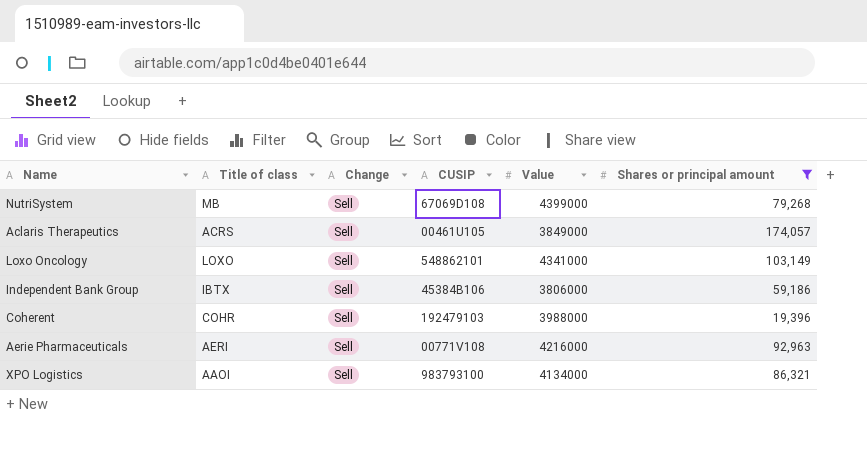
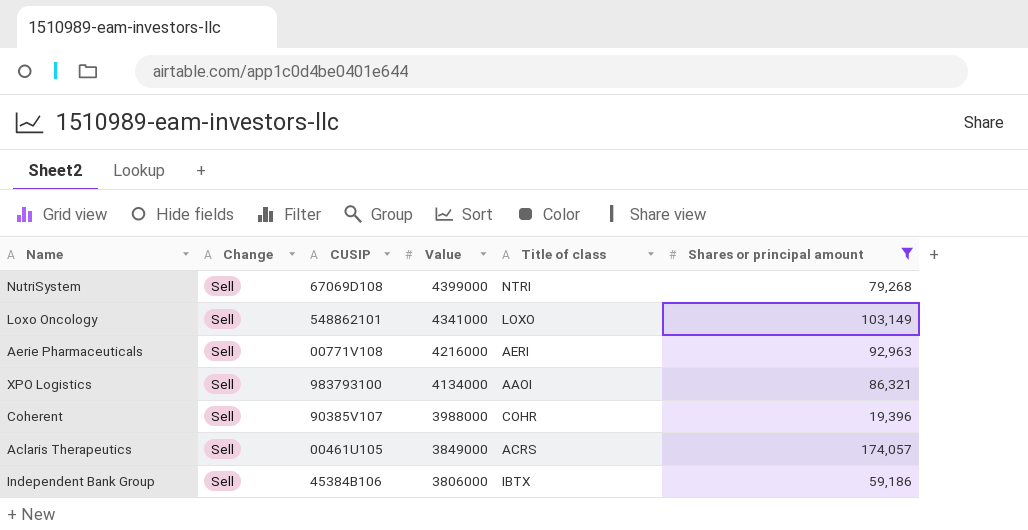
row order: none -> Value descending
column Title of class | position: 2 -> 5
NutriSystem | Title of class: MB -> NTRI
Coherent | CUSIP: 192479103 -> 90385V107

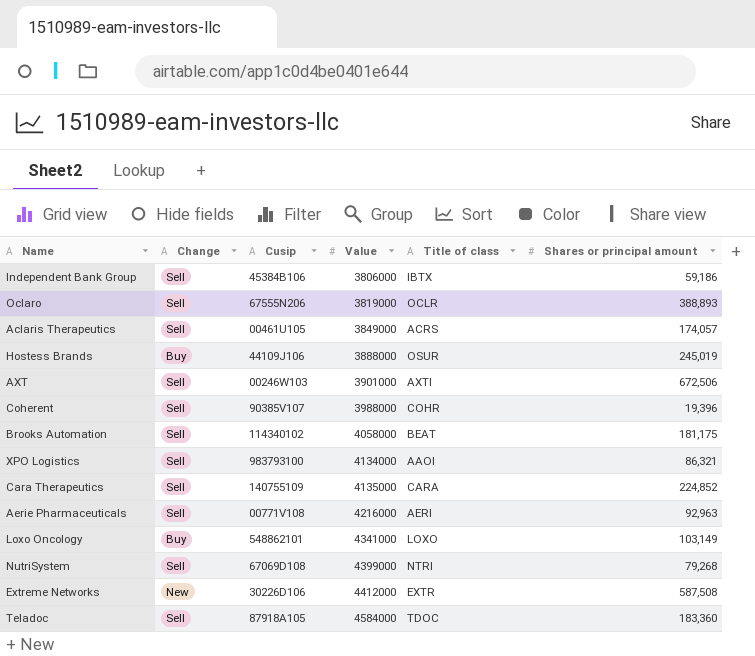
filter: Shares or principal amount <= 174,057 -> none
row order: Value descending -> Value ascending
column name: CUSIP -> Cusip
Loxo Oncology | Change: Sell -> Buy

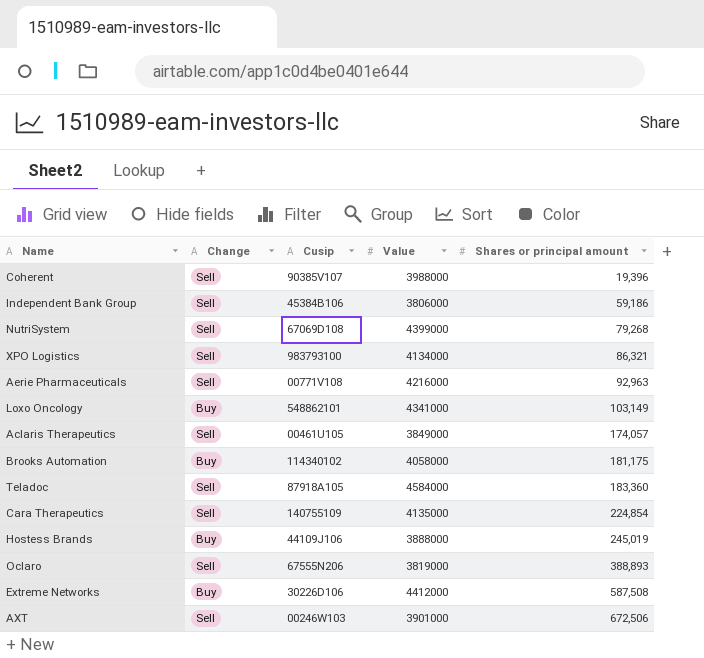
row order: Value ascending -> Shares or principal amount ascending
column Title of class | position: 5 -> none
Brooks Automation | Change: Sell -> Buy
Cara Therapeutics | Shares or principal amount: 224,852 -> 224,854
Extreme Networks | Change: New -> Buy

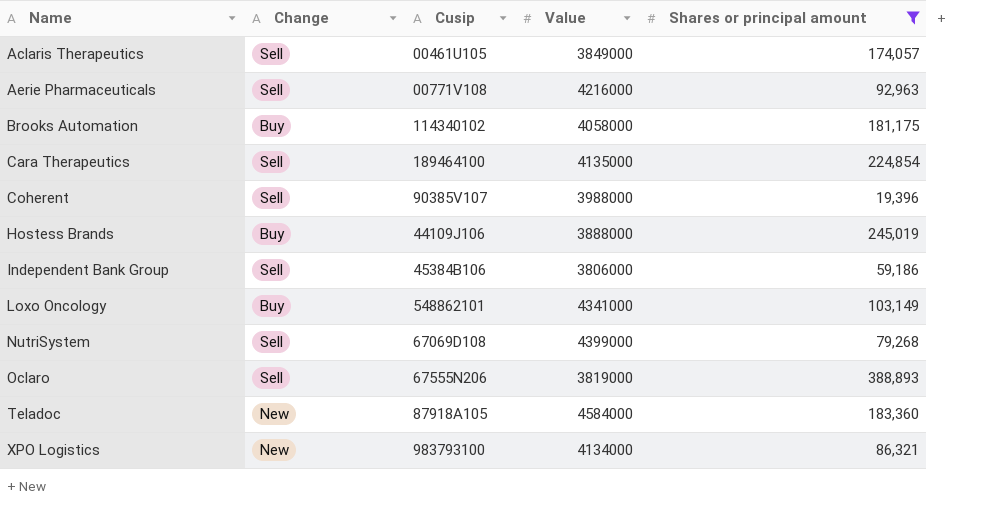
filter: none -> Shares or principal amount <= 388,893
row order: Shares or principal amount ascending -> Name ascending
Cara Therapeutics | Cusip: 140755109 -> 189464100
Teladoc | Change: Sell -> New
XPO Logistics | Change: Sell -> New

